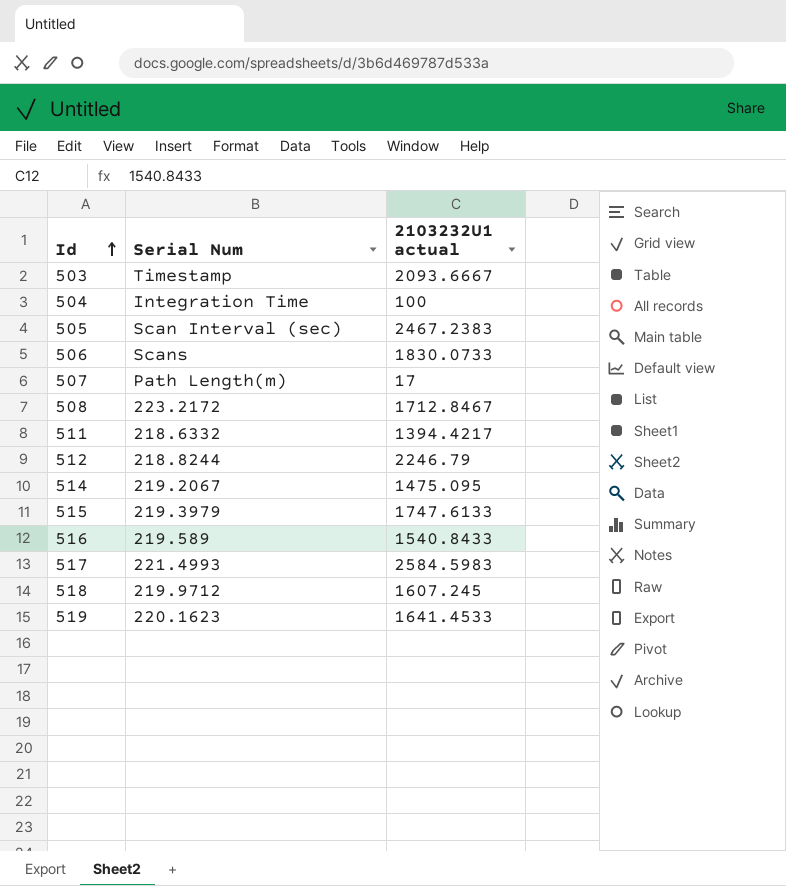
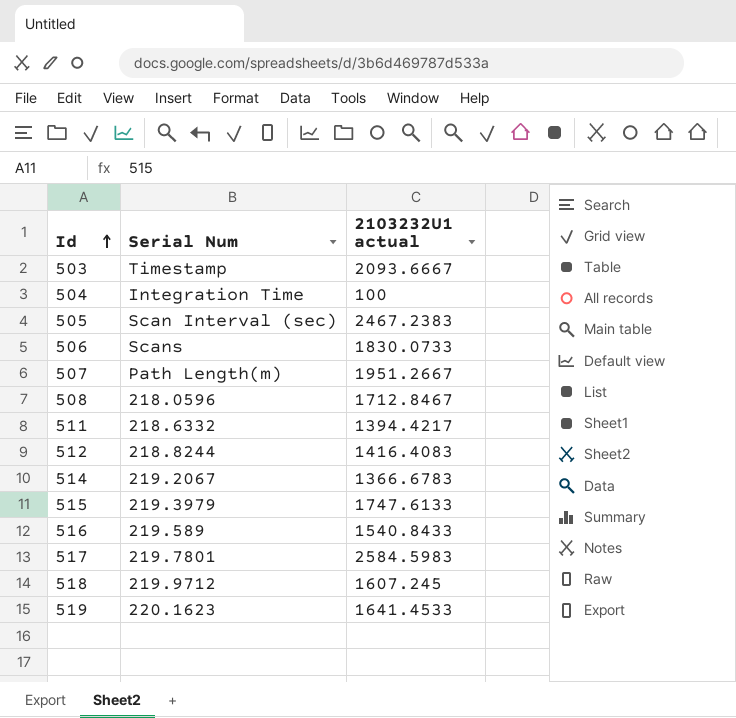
507 | 2103232U1 actual: 17 -> 1951.2667
508 | Serial Num: 223.2172 -> 218.0596
512 | 2103232U1 actual: 2246.79 -> 1416.4083
514 | 2103232U1 actual: 1475.095 -> 1366.6783
517 | Serial Num: 221.4993 -> 219.7801

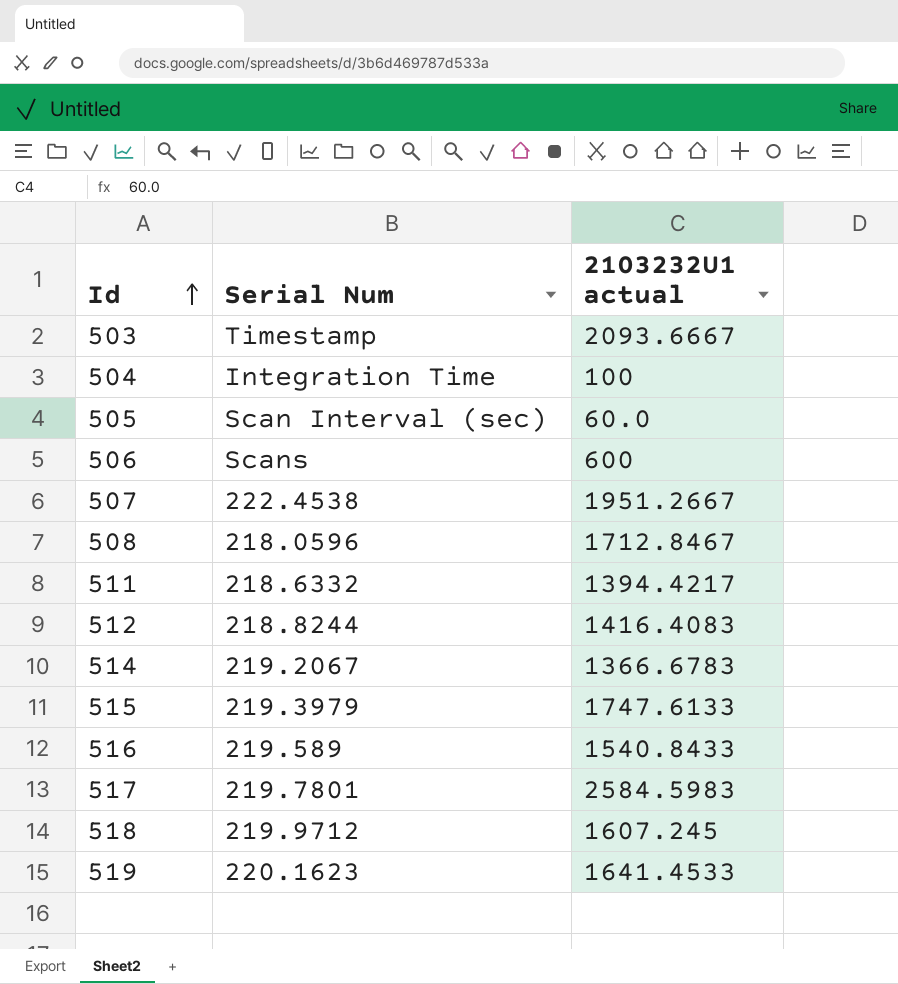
505 | 2103232U1 actual: 2467.2383 -> 60.0
506 | 2103232U1 actual: 1830.0733 -> 600
507 | Serial Num: Path Length(m) -> 222.4538

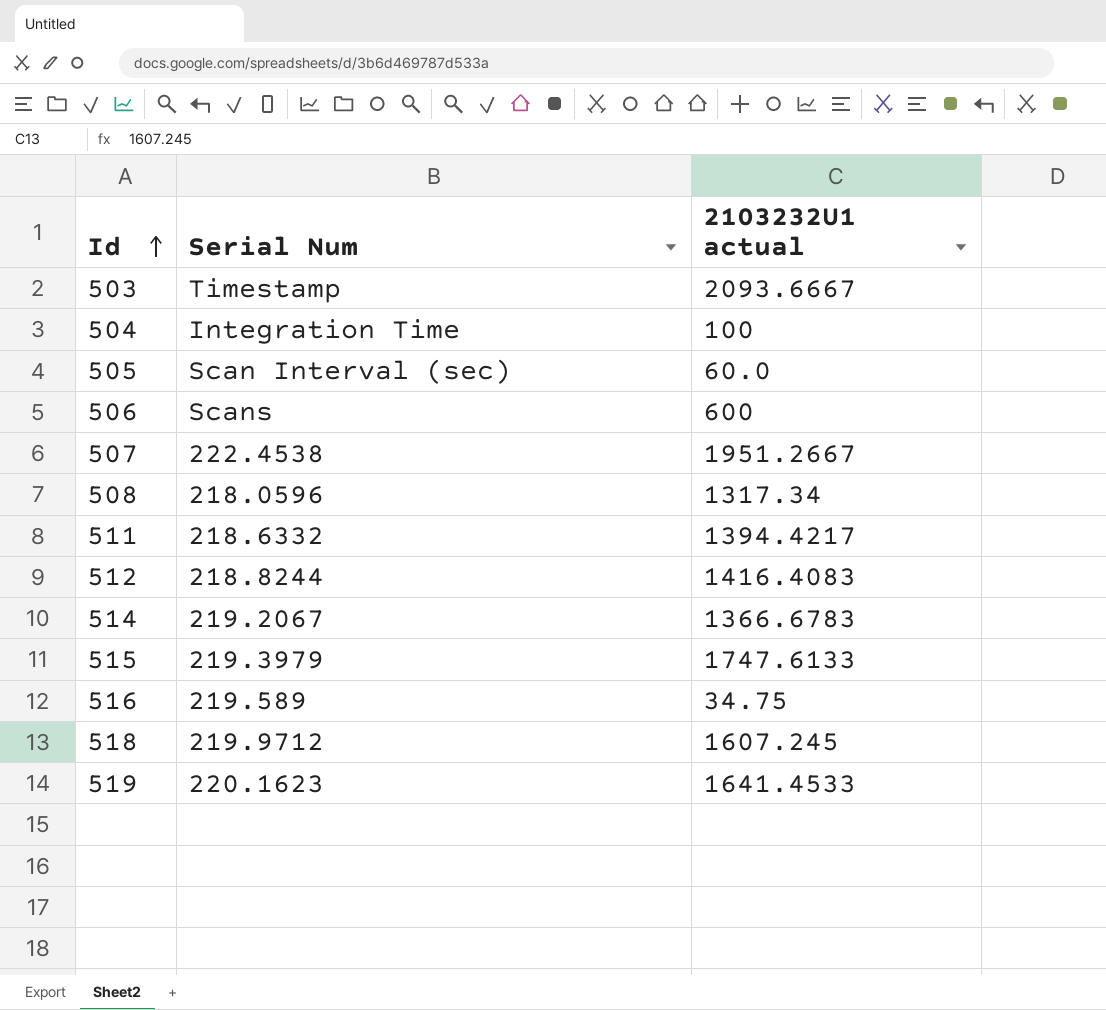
row 517: 219.7801 | 2584.5983 -> none
508 | 2103232U1 actual: 1712.8467 -> 1317.34
516 | 2103232U1 actual: 1540.8433 -> 34.75

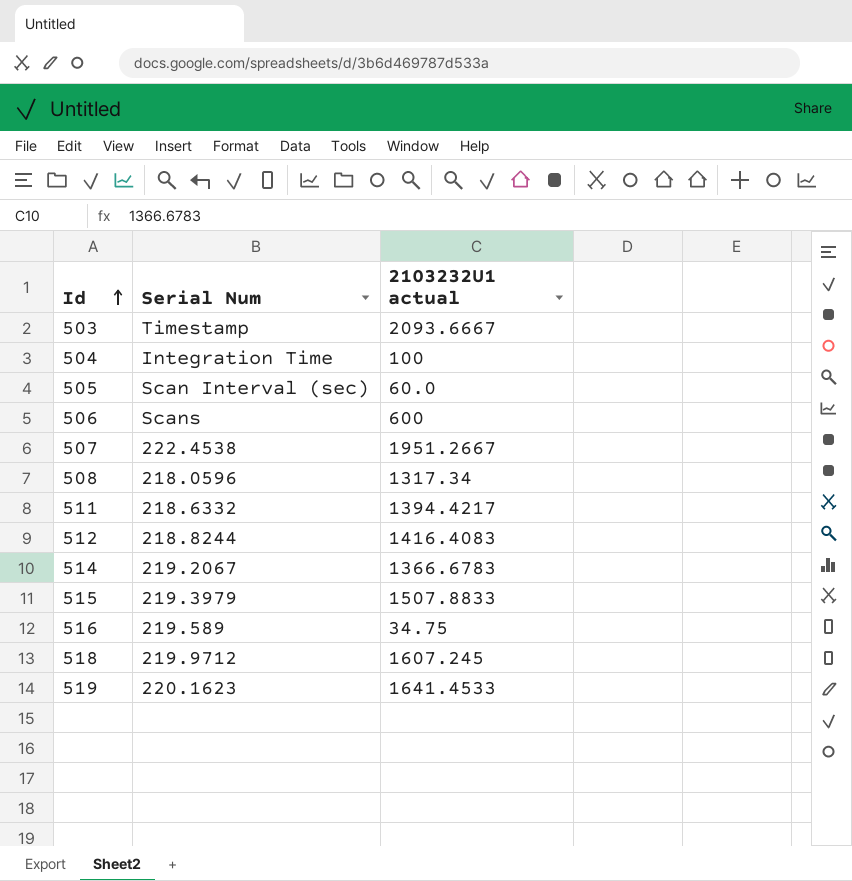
515 | 2103232U1 actual: 1747.6133 -> 1507.8833

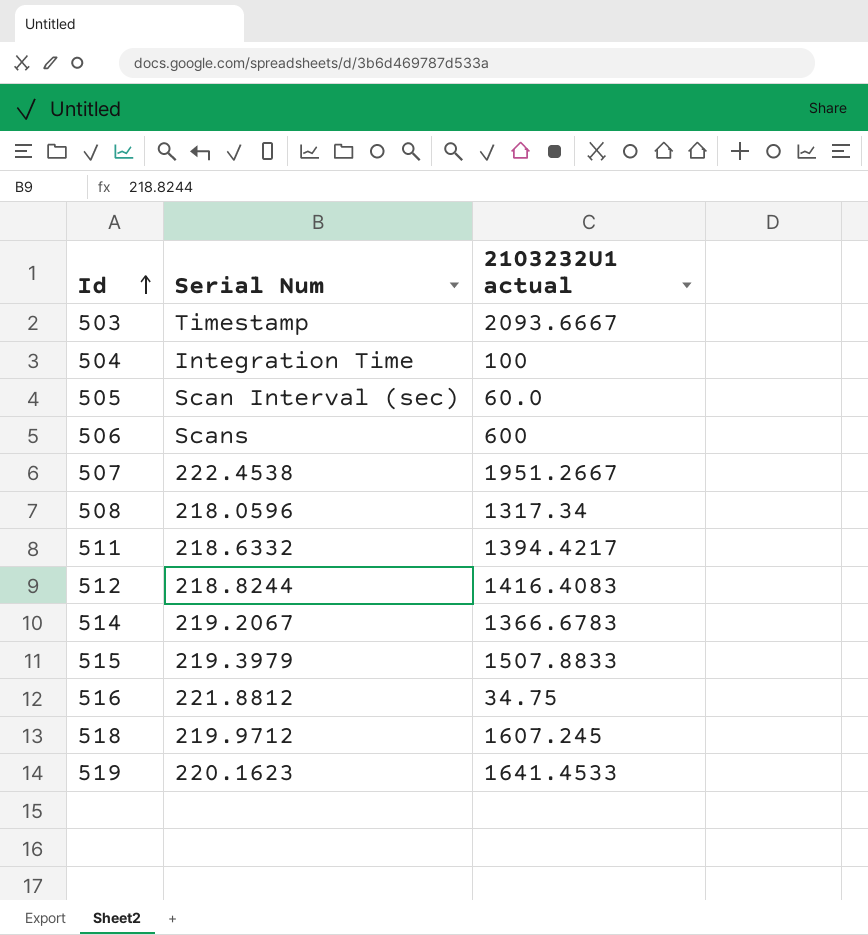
516 | Serial Num: 219.589 -> 221.8812

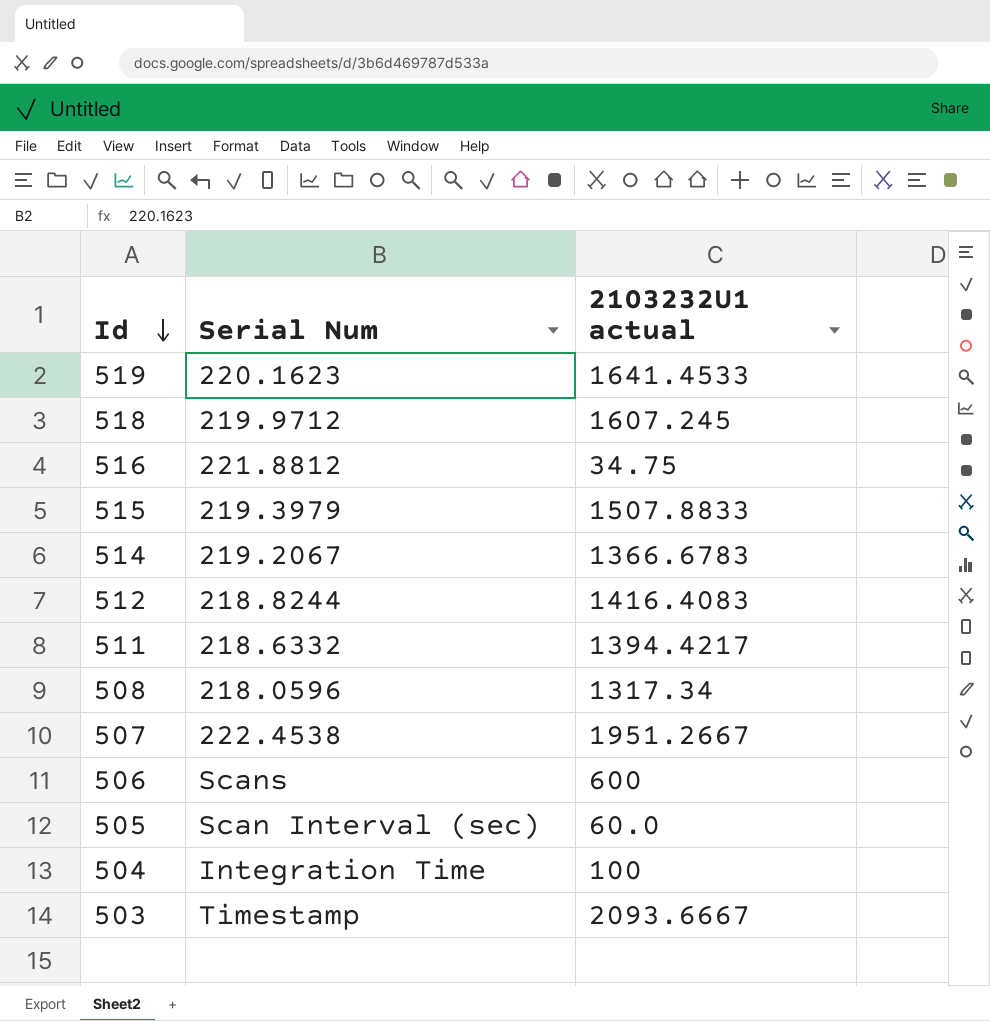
row order: Id ascending -> Id descending

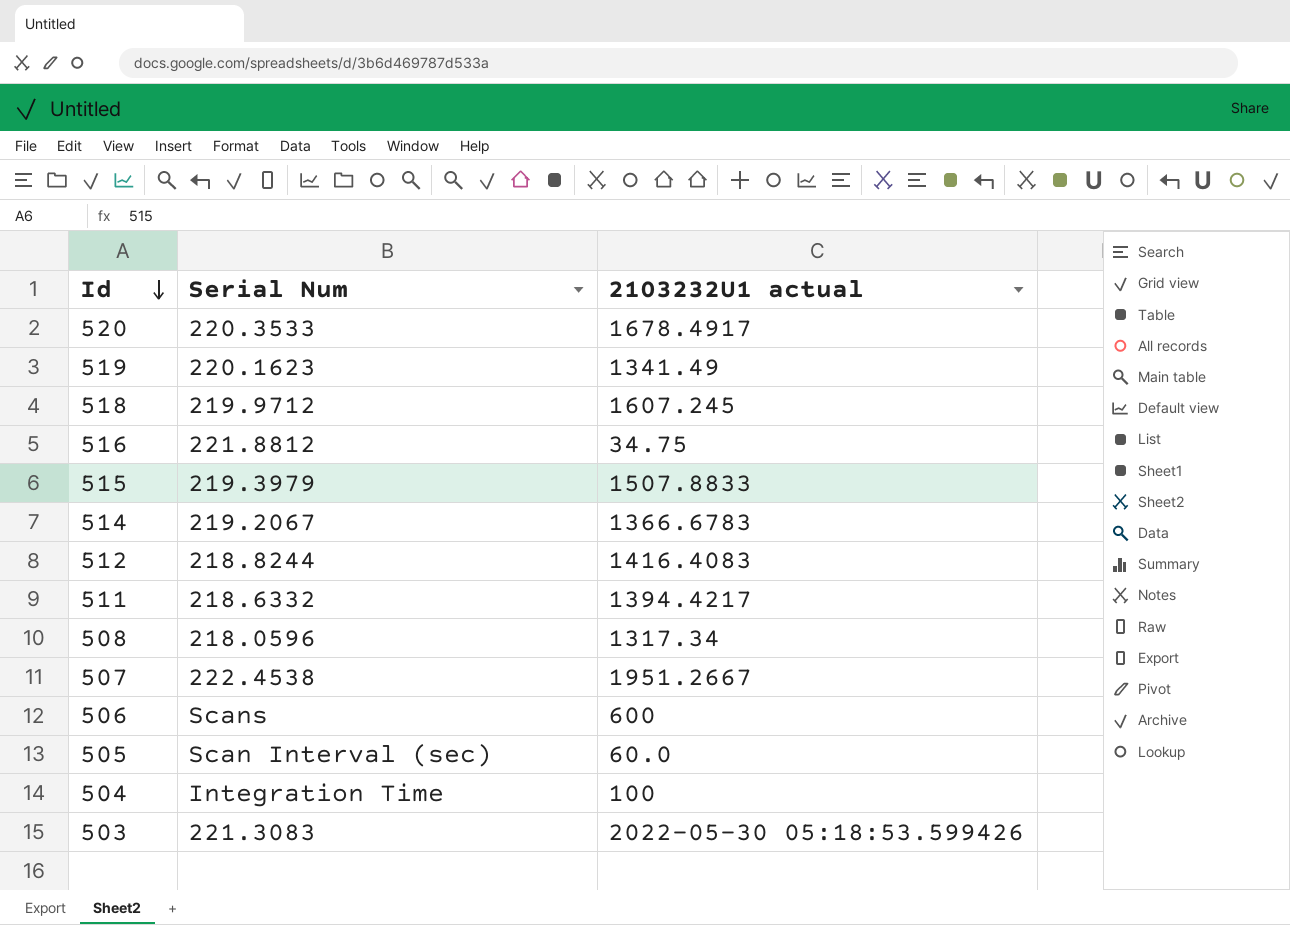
row 520: none -> 220.3533 | 1678.4917
519 | 2103232U1 actual: 1641.4533 -> 1341.49
503 | Serial Num: Timestamp -> 221.3083
503 | 2103232U1 actual: 2093.6667 -> 2022-05-30 05:18:53.599426

